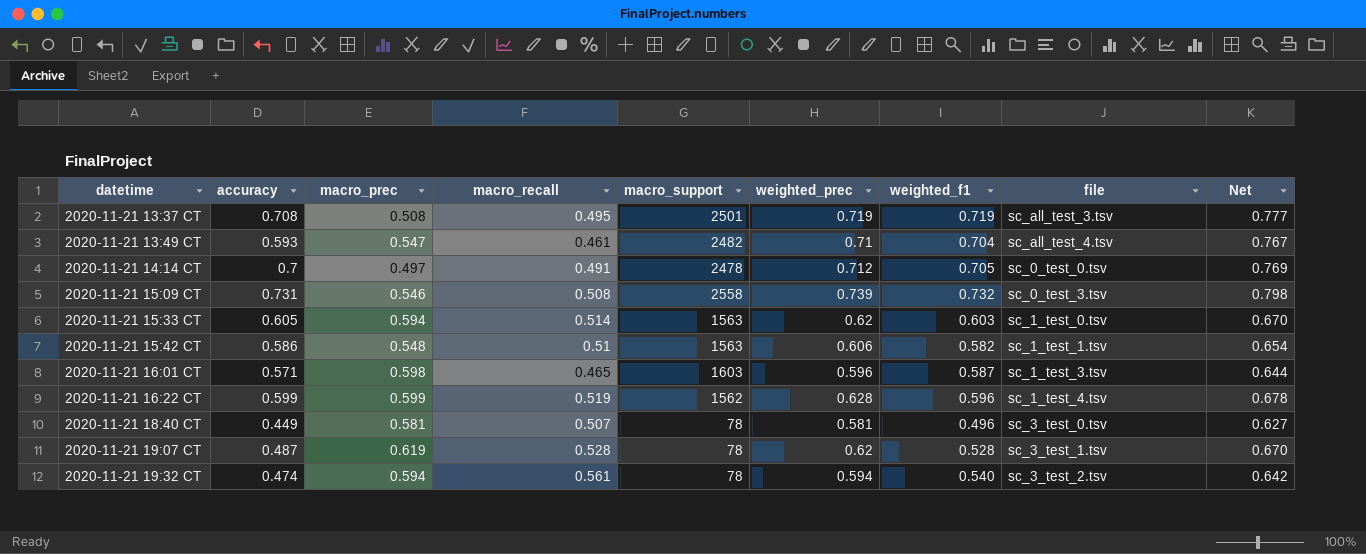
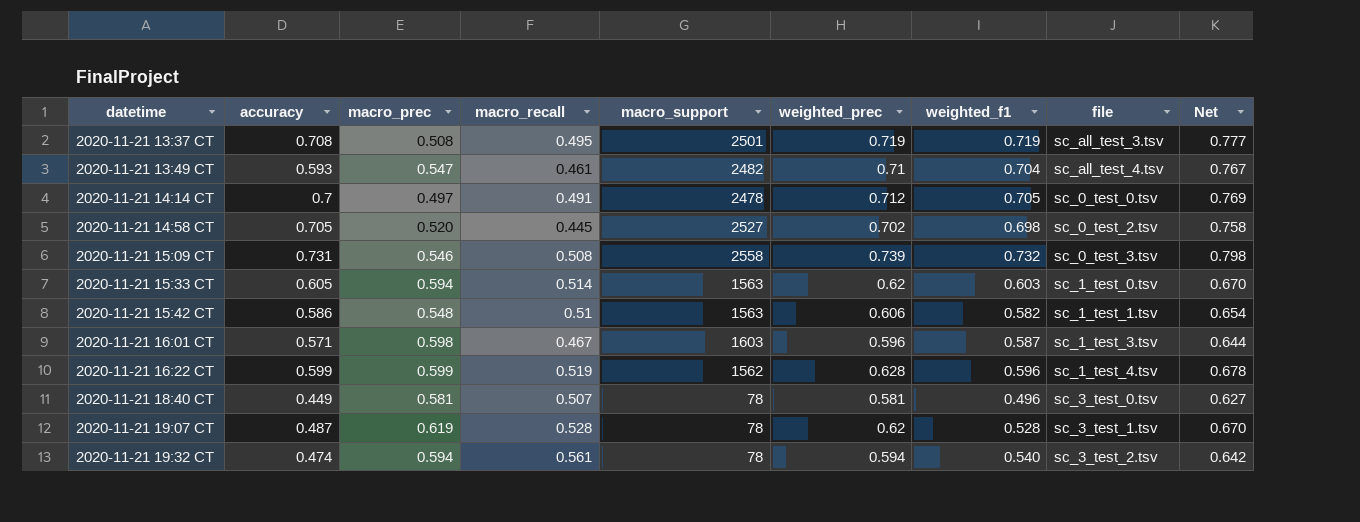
row 2020-11-21 14:58 CT: none -> 0.705 | 0.520 | 0.445 | 2527 | 0.702 | 0.698 | sc_0_test_2.tsv | 0.758
2020-11-21 16:01 CT | macro_recall: 0.465 -> 0.467

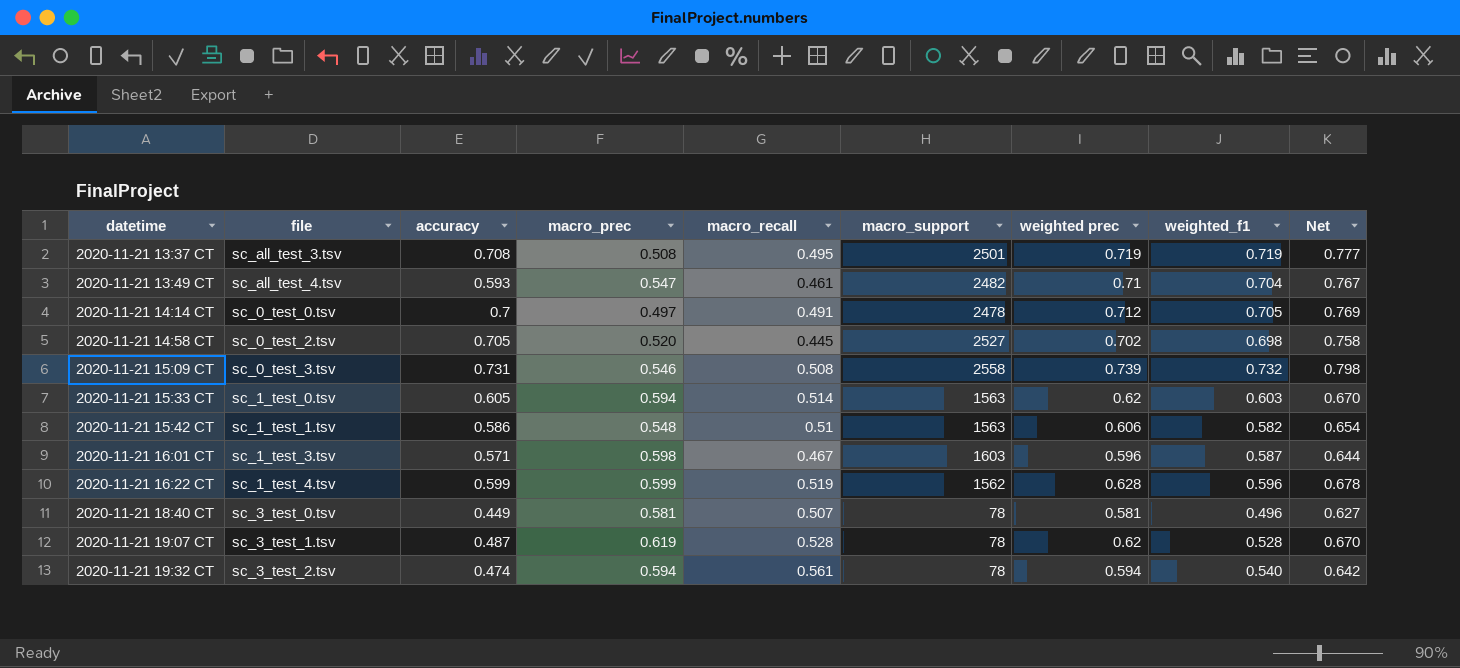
column file | position: 8 -> 2
column name: weighted_prec -> weighted prec

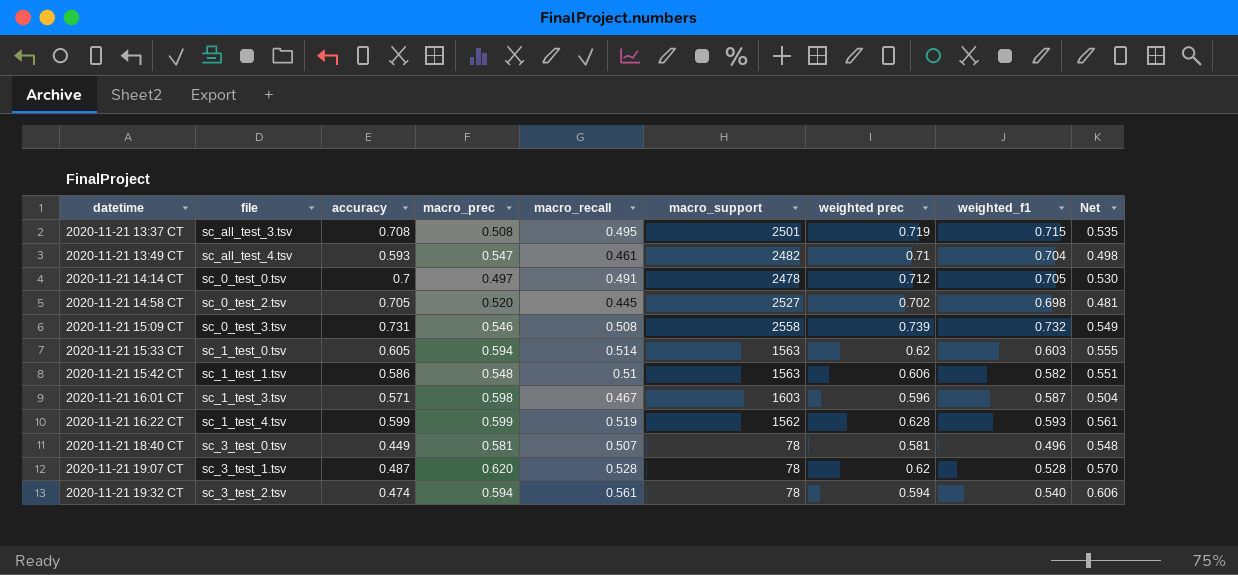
column Net | formula: [weighted prec] * 1.08 -> [macro_recall] * 1.08
2020-11-21 13:37 CT | weighted_f1: 0.719 -> 0.715
2020-11-21 16:22 CT | weighted_f1: 0.596 -> 0.593
2020-11-21 19:07 CT | macro_prec: 0.619 -> 0.620

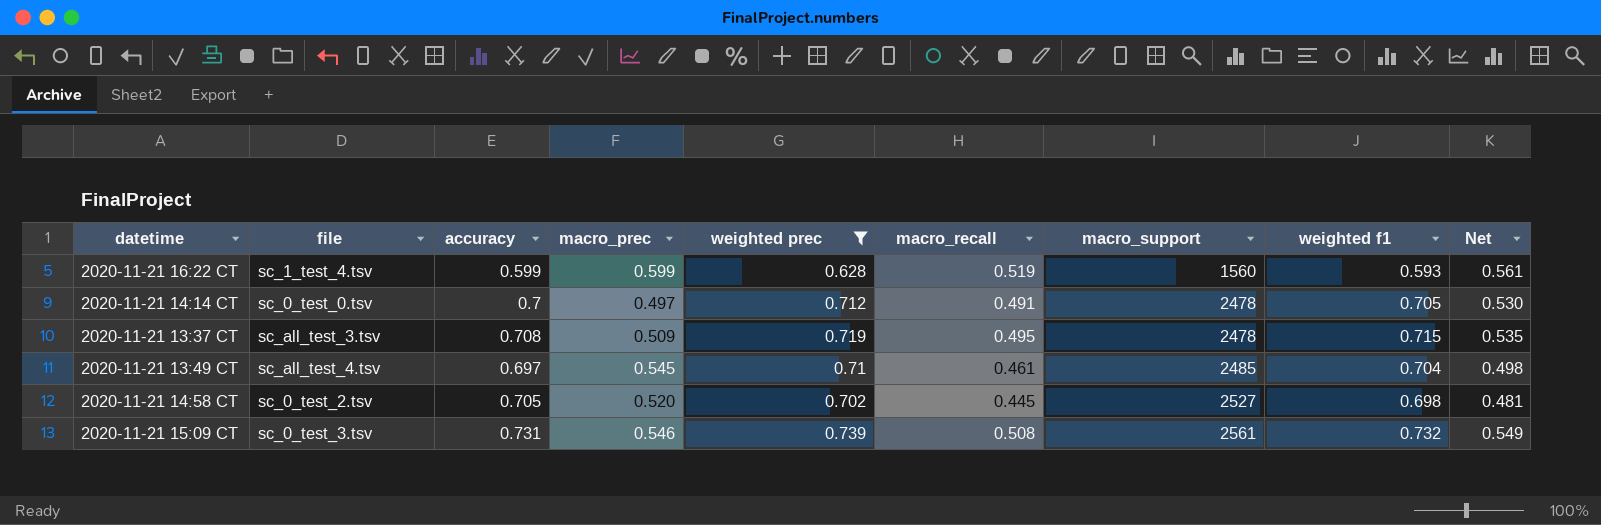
filter: none -> weighted prec >= 0.628
row order: datetime ascending -> macro_support ascending
column weighted prec | position: 7 -> 5
column name: weighted_f1 -> weighted f1
2020-11-21 16:22 CT | macro_support: 1562 -> 1560
2020-11-21 13:37 CT | macro_prec: 0.508 -> 0.509
2020-11-21 13:37 CT | macro_support: 2501 -> 2478
2020-11-21 13:49 CT | accuracy: 0.593 -> 0.697
2020-11-21 13:49 CT | macro_prec: 0.547 -> 0.545
2020-11-21 13:49 CT | macro_support: 2482 -> 2485
2020-11-21 15:09 CT | macro_support: 2558 -> 2561

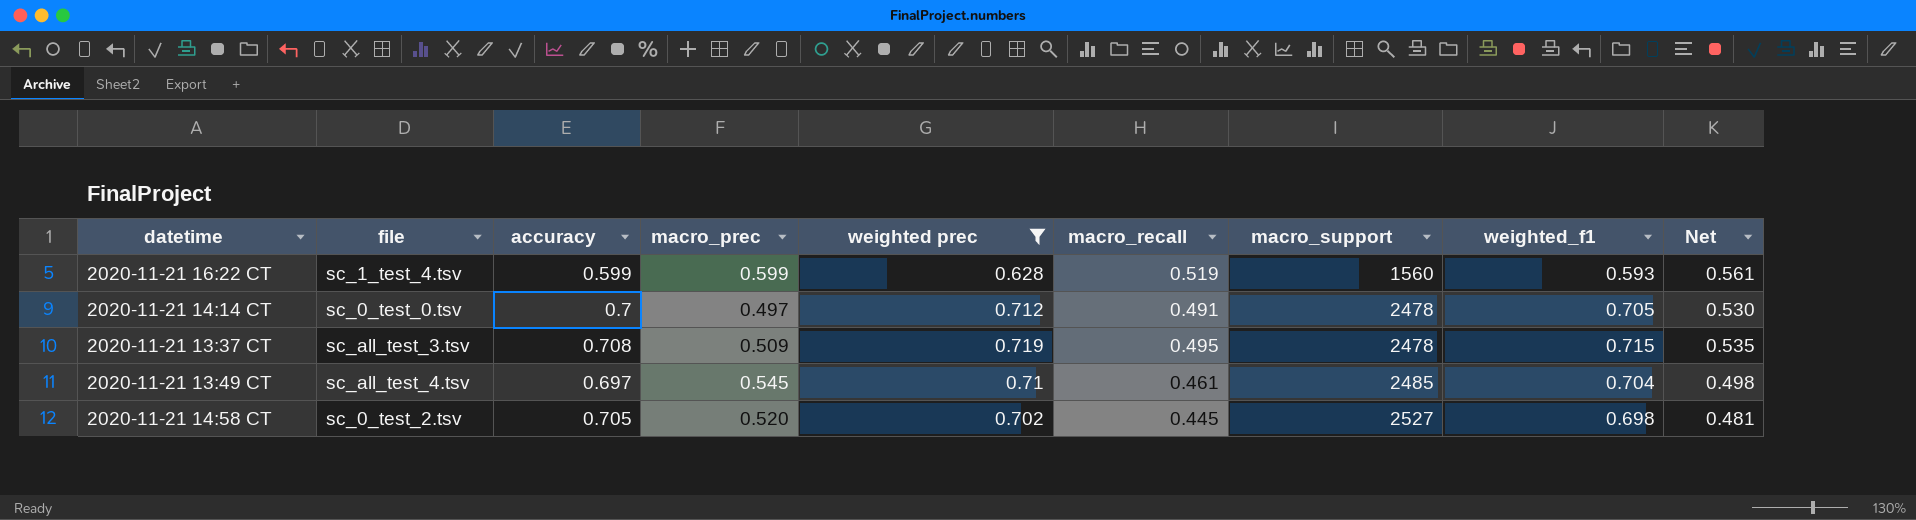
column name: weighted f1 -> weighted_f1
row 2020-11-21 15:09 CT: sc_0_test_3.tsv | 0.731 | 0.546 | 0.739 | 0.508 | 2561 | 0.732 | 0.549 -> none

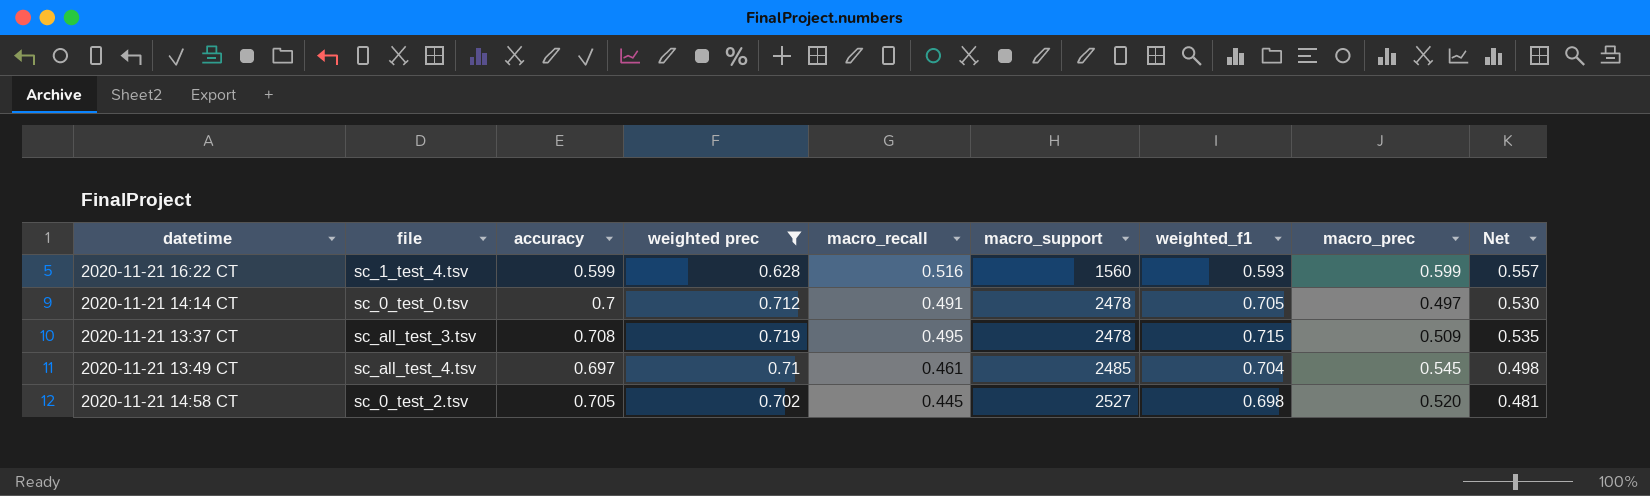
column macro_prec | position: 4 -> 8
2020-11-21 16:22 CT | macro_recall: 0.519 -> 0.516
2020-11-21 16:22 CT | Net: 0.561 -> 0.557

